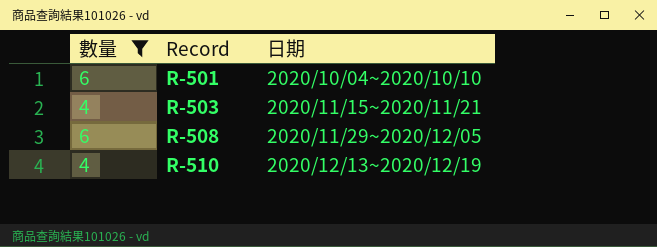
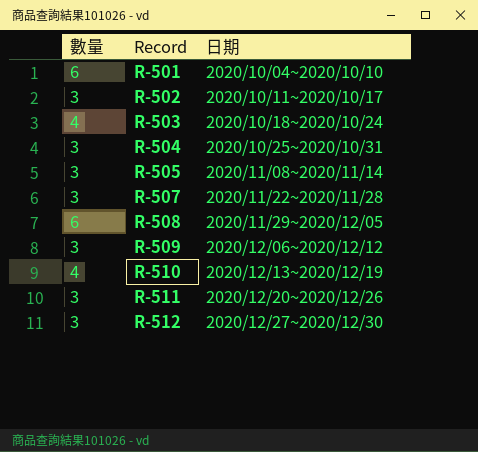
filter: 數量 != 3 -> none
R-503 | 日期: 2020/11/15~2020/11/21 -> 2020/10/18~2020/10/24

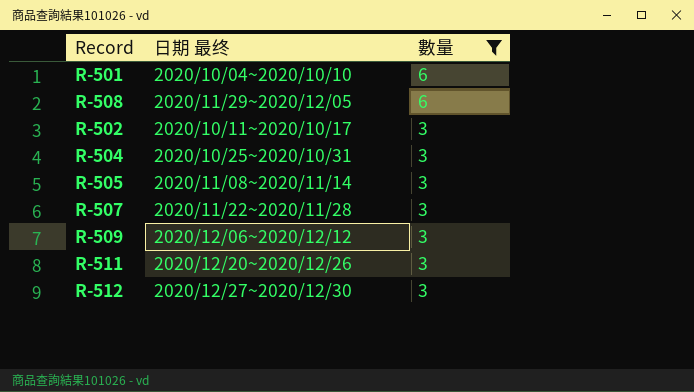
filter: none -> 數量 != 4
row order: Record ascending -> 數量 descending
column name: 日期 -> 日期 最终
column 數量 | position: 1 -> 3

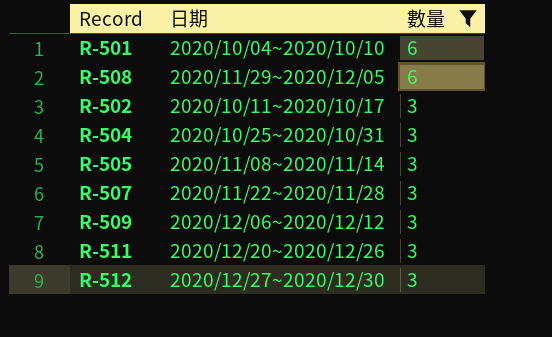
column name: 日期 最终 -> 日期

